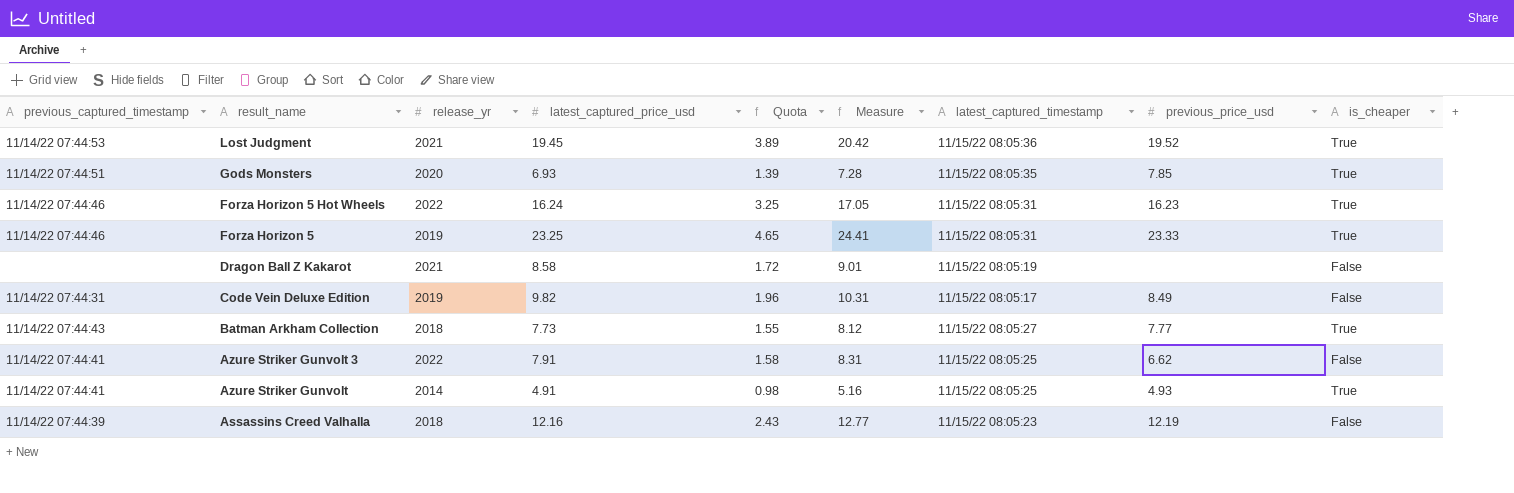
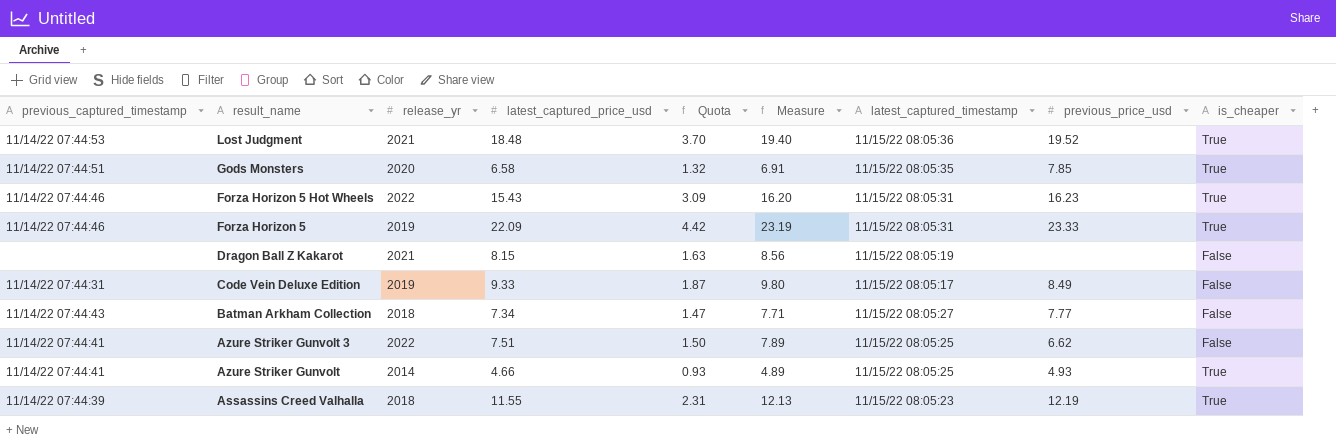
Lost Judgment | latest_captured_price_usd: 19.45 -> 18.48
Lost Judgment | Quota: 3.89 -> 3.70
Lost Judgment | Measure: 20.42 -> 19.40
Gods Monsters | latest_captured_price_usd: 6.93 -> 6.58
Gods Monsters | Quota: 1.39 -> 1.32
Gods Monsters | Measure: 7.28 -> 6.91
Forza Horizon 5 Hot Wheels | latest_captured_price_usd: 16.24 -> 15.43
Forza Horizon 5 Hot Wheels | Quota: 3.25 -> 3.09
Forza Horizon 5 Hot Wheels | Measure: 17.05 -> 16.20
Forza Horizon 5 | latest_captured_price_usd: 23.25 -> 22.09
Forza Horizon 5 | Quota: 4.65 -> 4.42
Forza Horizon 5 | Measure: 24.41 -> 23.19
Dragon Ball Z Kakarot | latest_captured_price_usd: 8.58 -> 8.15
Dragon Ball Z Kakarot | Quota: 1.72 -> 1.63
Dragon Ball Z Kakarot | Measure: 9.01 -> 8.56
Code Vein Deluxe Edition | latest_captured_price_usd: 9.82 -> 9.33
Code Vein Deluxe Edition | Quota: 1.96 -> 1.87
Code Vein Deluxe Edition | Measure: 10.31 -> 9.80
Batman Arkham Collection | latest_captured_price_usd: 7.73 -> 7.34
Batman Arkham Collection | Quota: 1.55 -> 1.47
Batman Arkham Collection | Measure: 8.12 -> 7.71
Batman Arkham Collection | is_cheaper: True -> False
Azure Striker Gunvolt 3 | latest_captured_price_usd: 7.91 -> 7.51
Azure Striker Gunvolt 3 | Quota: 1.58 -> 1.50
Azure Striker Gunvolt 3 | Measure: 8.31 -> 7.89
Azure Striker Gunvolt | latest_captured_price_usd: 4.91 -> 4.66
Azure Striker Gunvolt | Quota: 0.98 -> 0.93
Azure Striker Gunvolt | Measure: 5.16 -> 4.89
Assassins Creed Valhalla | latest_captured_price_usd: 12.16 -> 11.55
Assassins Creed Valhalla | Quota: 2.43 -> 2.31
Assassins Creed Valhalla | Measure: 12.77 -> 12.13
Assassins Creed Valhalla | is_cheaper: False -> True

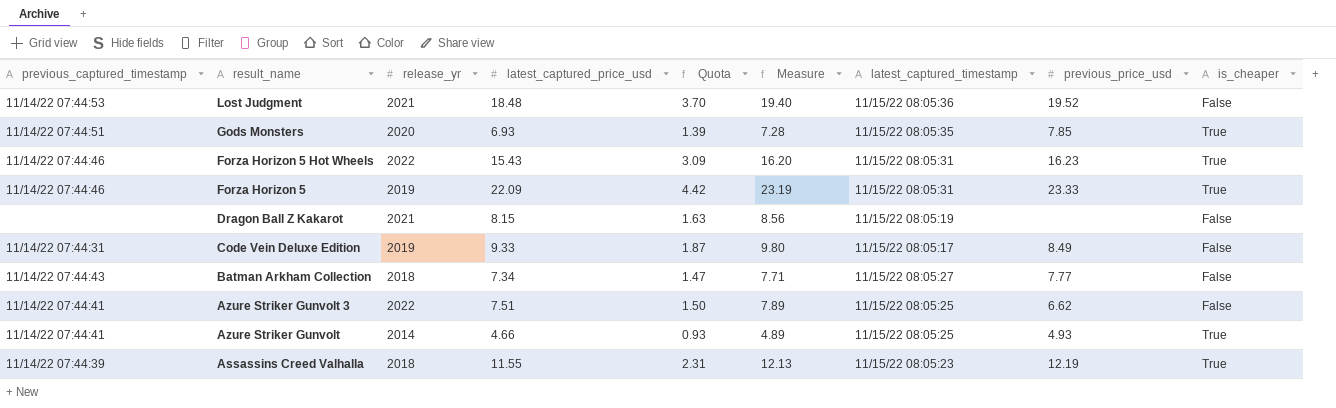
Lost Judgment | is_cheaper: True -> False
Gods Monsters | latest_captured_price_usd: 6.58 -> 6.93
Gods Monsters | Quota: 1.32 -> 1.39
Gods Monsters | Measure: 6.91 -> 7.28

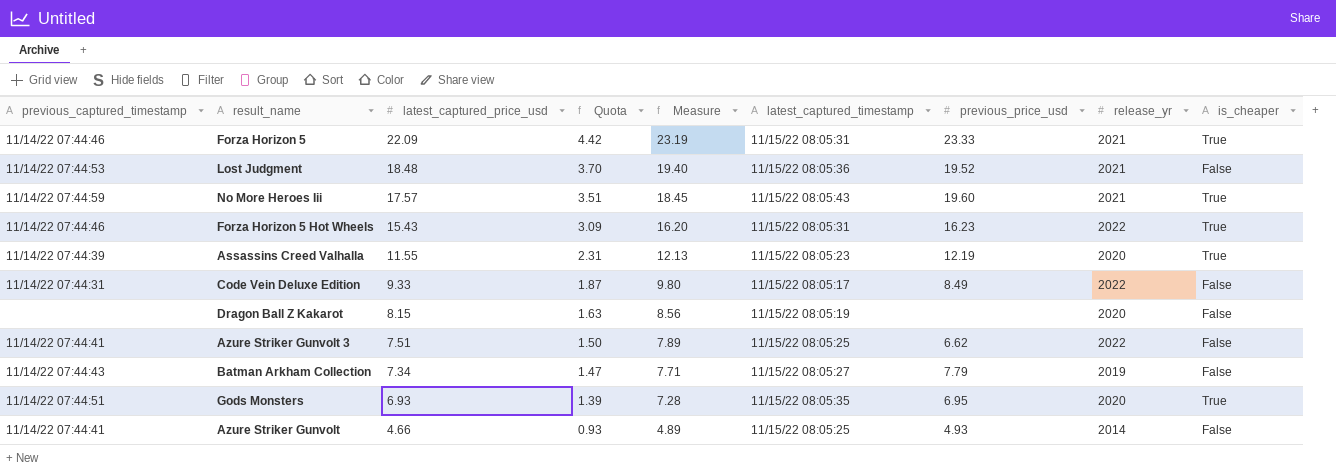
row order: result_name descending -> latest_captured_price_usd descending
column release_yr | position: 3 -> 8
Forza Horizon 5 | release_yr: 2019 -> 2021
row No More Heroes Iii: none -> 11/14/22 07:44:59 | 17.57 | 3.51 | 18.45 | 11/15/22 08:05:43 | 19.60 | 2021 | True
Assassins Creed Valhalla | release_yr: 2018 -> 2020
Code Vein Deluxe Edition | release_yr: 2019 -> 2022
Dragon Ball Z Kakarot | release_yr: 2021 -> 2020
Batman Arkham Collection | previous_price_usd: 7.77 -> 7.79
Batman Arkham Collection | release_yr: 2018 -> 2019
Gods Monsters | previous_price_usd: 7.85 -> 6.95
Azure Striker Gunvolt | is_cheaper: True -> False

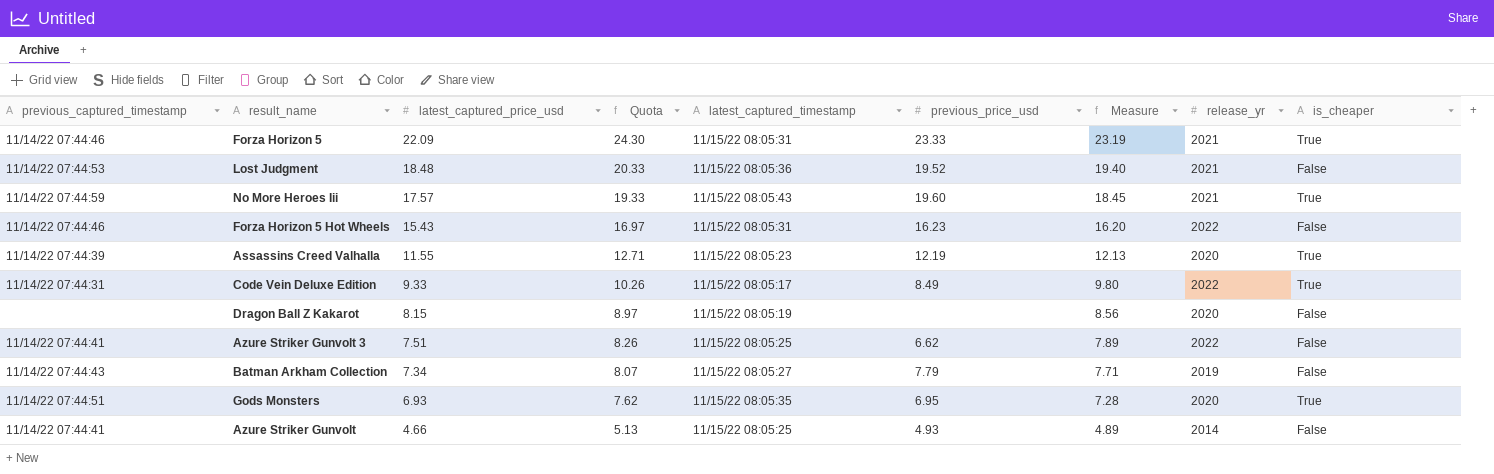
column Quota | formula: [latest_captured_price_usd] * 0.2 -> [latest_captured_price_usd] * 1.1
column Measure | position: 5 -> 7
Forza Horizon 5 Hot Wheels | is_cheaper: True -> False
Code Vein Deluxe Edition | is_cheaper: False -> True

